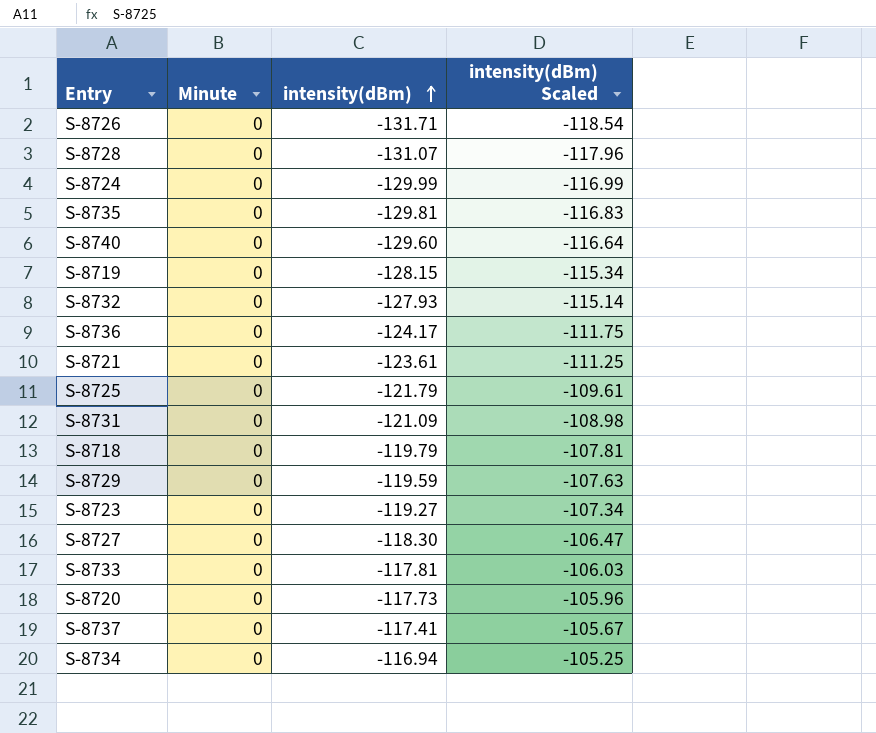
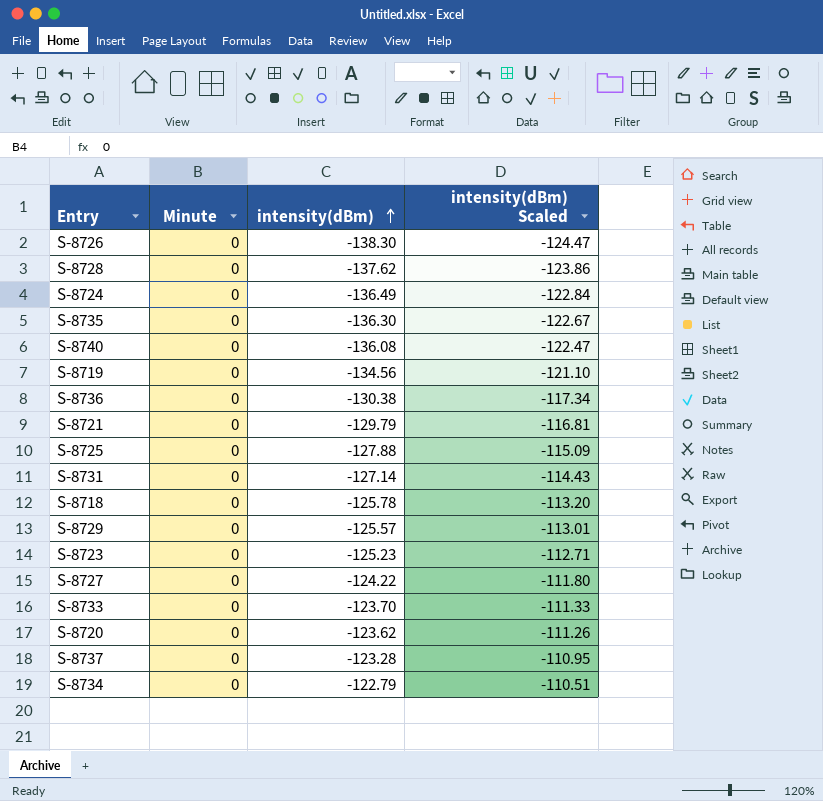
row S-8732: 0 | -127.93 | -115.14 -> none
S-8726 | intensity(dBm): -131.71 -> -138.30
S-8726 | intensity(dBm) Scaled: -118.54 -> -124.47
S-8728 | intensity(dBm): -131.07 -> -137.62
S-8728 | intensity(dBm) Scaled: -117.96 -> -123.86
S-8724 | intensity(dBm): -129.99 -> -136.49
S-8724 | intensity(dBm) Scaled: -116.99 -> -122.84
S-8735 | intensity(dBm): -129.81 -> -136.30
S-8735 | intensity(dBm) Scaled: -116.83 -> -122.67
S-8740 | intensity(dBm): -129.60 -> -136.08
S-8740 | intensity(dBm) Scaled: -116.64 -> -122.47
S-8719 | intensity(dBm): -128.15 -> -134.56
S-8719 | intensity(dBm) Scaled: -115.34 -> -121.10
S-8736 | intensity(dBm): -124.17 -> -130.38
S-8736 | intensity(dBm) Scaled: -111.75 -> -117.34
S-8721 | intensity(dBm): -123.61 -> -129.79
S-8721 | intensity(dBm) Scaled: -111.25 -> -116.81
S-8725 | intensity(dBm): -121.79 -> -127.88
S-8725 | intensity(dBm) Scaled: -109.61 -> -115.09
S-8731 | intensity(dBm): -121.09 -> -127.14
S-8731 | intensity(dBm) Scaled: -108.98 -> -114.43
S-8718 | intensity(dBm): -119.79 -> -125.78
S-8718 | intensity(dBm) Scaled: -107.81 -> -113.20
S-8729 | intensity(dBm): -119.59 -> -125.57
S-8729 | intensity(dBm) Scaled: -107.63 -> -113.01
S-8723 | intensity(dBm): -119.27 -> -125.23
S-8723 | intensity(dBm) Scaled: -107.34 -> -112.71
S-8727 | intensity(dBm): -118.30 -> -124.22
S-8727 | intensity(dBm) Scaled: -106.47 -> -111.80
S-8733 | intensity(dBm): -117.81 -> -123.70
S-8733 | intensity(dBm) Scaled: -106.03 -> -111.33
S-8720 | intensity(dBm): -117.73 -> -123.62
S-8720 | intensity(dBm) Scaled: -105.96 -> -111.26
S-8737 | intensity(dBm): -117.41 -> -123.28
S-8737 | intensity(dBm) Scaled: -105.67 -> -110.95
S-8734 | intensity(dBm): -116.94 -> -122.79
S-8734 | intensity(dBm) Scaled: -105.25 -> -110.51

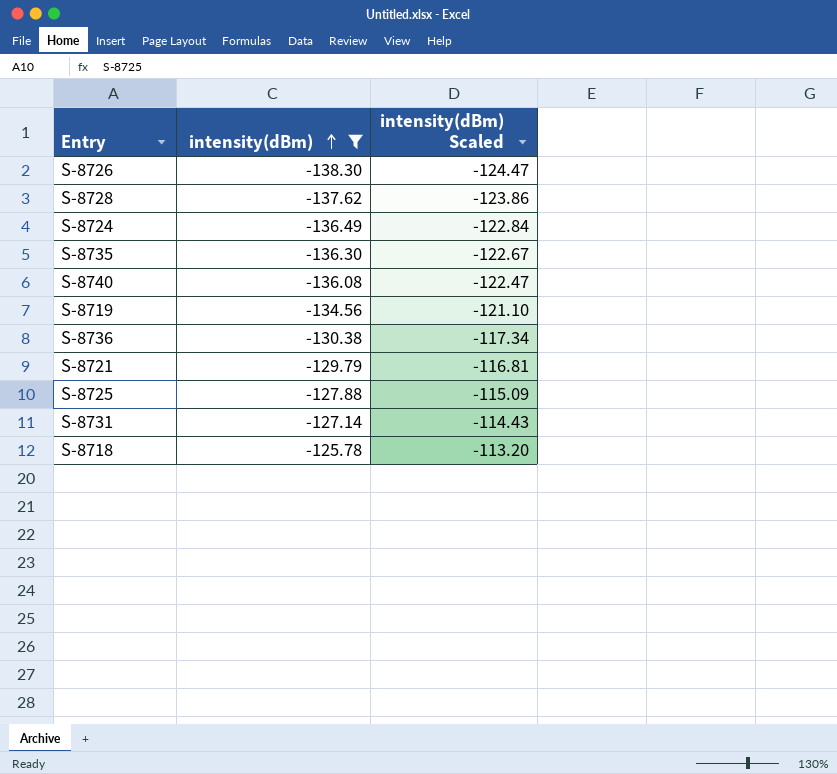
filter: none -> intensity(dBm) <= -125.78
column Minute | position: 2 -> none

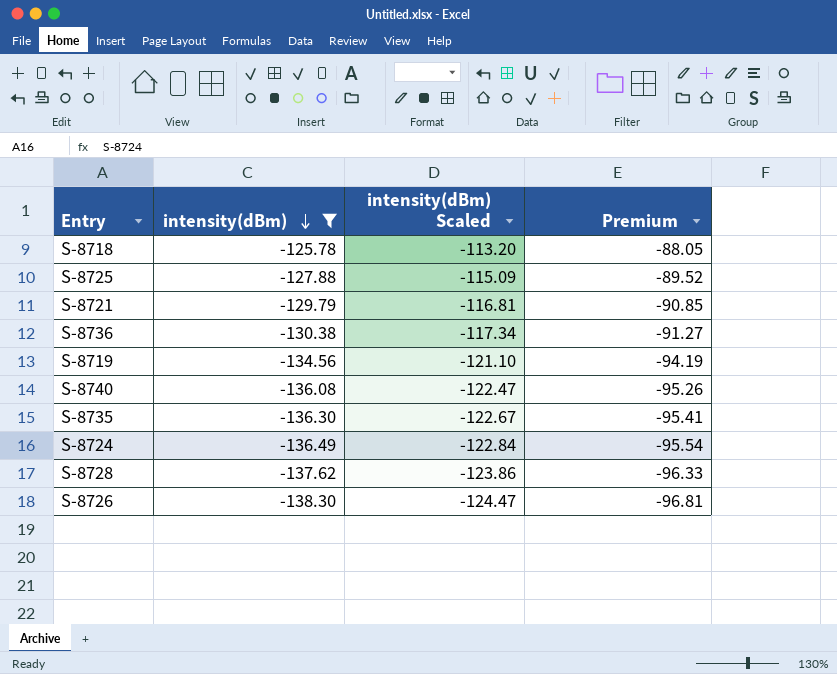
row order: intensity(dBm) ascending -> intensity(dBm) descending
column Premium | formula: none -> [intensity(dBm)] * 0.7
row S-8731: -127.14 | -114.43 -> none

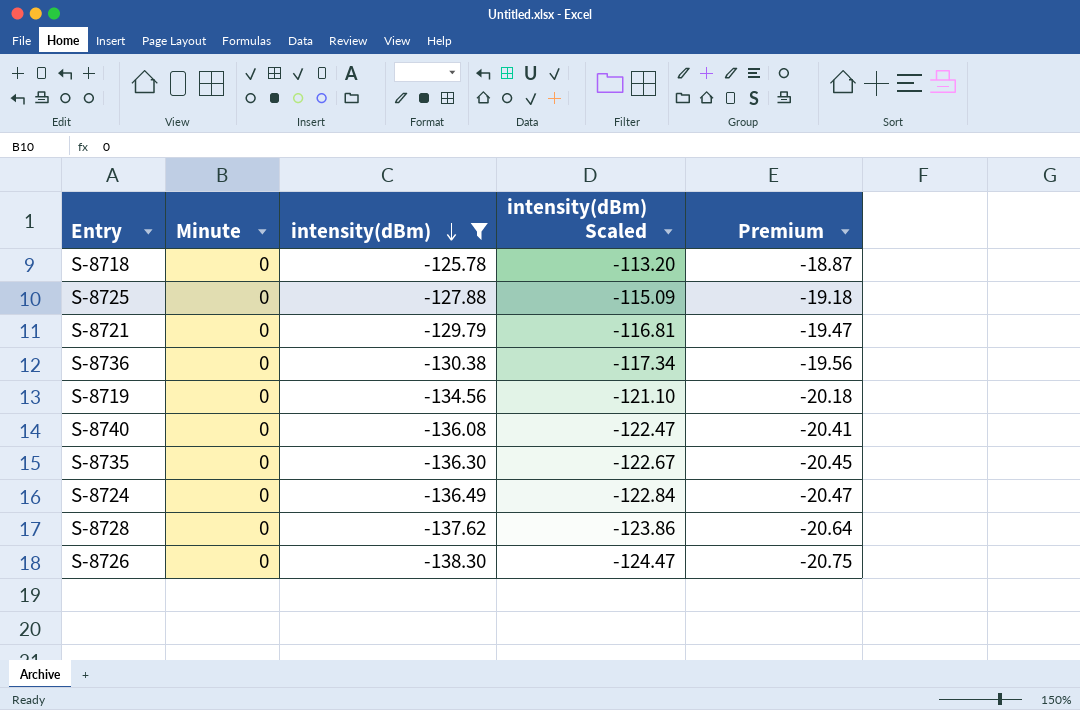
column Minute | position: none -> 2
column Premium | formula: [intensity(dBm)] * 0.7 -> [intensity(dBm)] * 0.15

